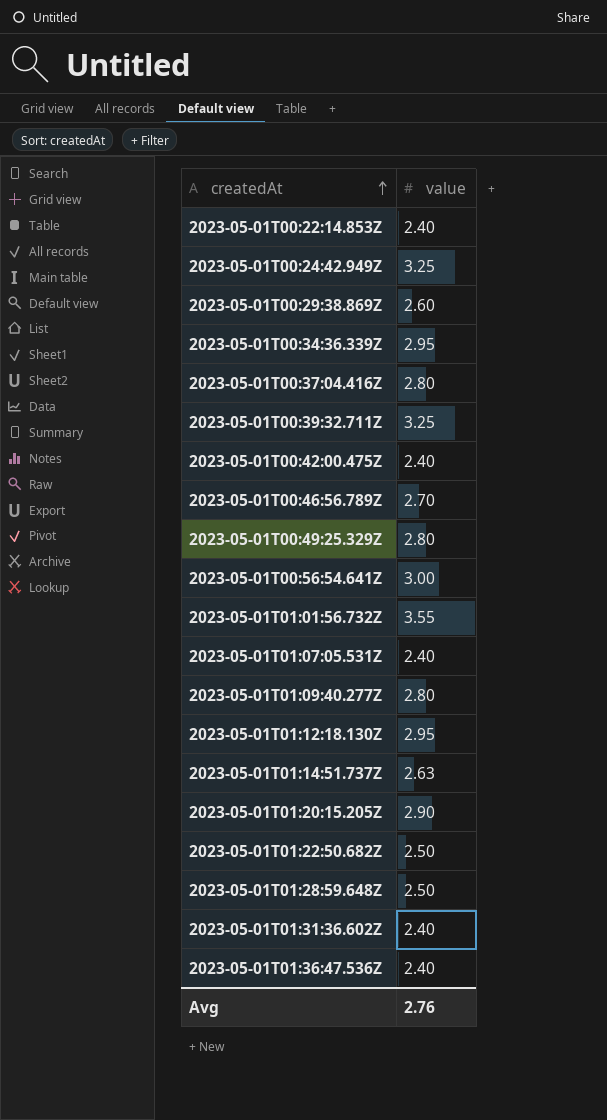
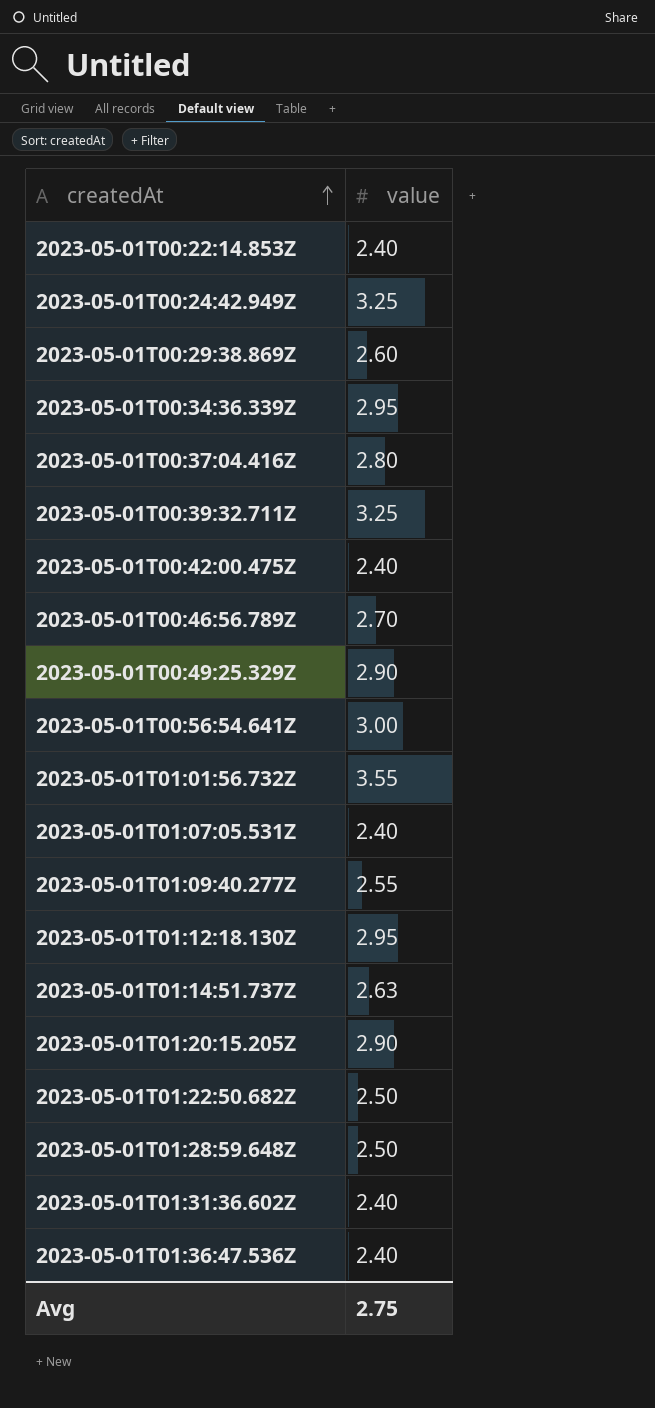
2023-05-01T00:49:25.329Z | value: 2.80 -> 2.90
2023-05-01T01:09:40.277Z | value: 2.80 -> 2.55
Avg | value: 2.76 -> 2.75

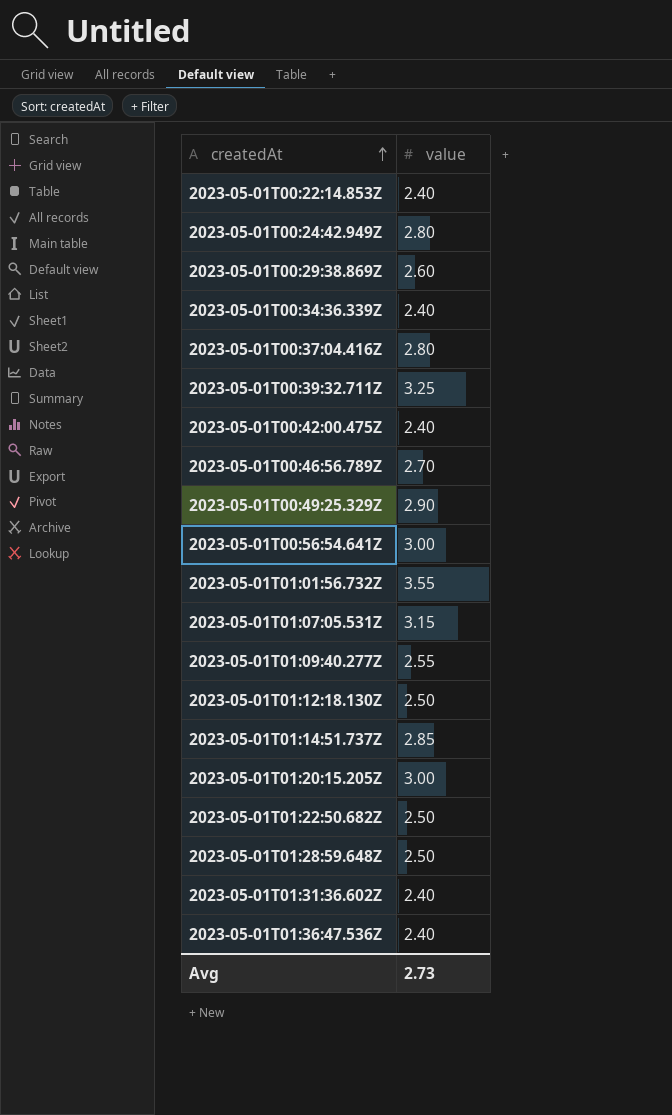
2023-05-01T00:24:42.949Z | value: 3.25 -> 2.80
2023-05-01T00:34:36.339Z | value: 2.95 -> 2.40
2023-05-01T01:07:05.531Z | value: 2.40 -> 3.15
2023-05-01T01:12:18.130Z | value: 2.95 -> 2.50
2023-05-01T01:14:51.737Z | value: 2.63 -> 2.85
2023-05-01T01:20:15.205Z | value: 2.90 -> 3.00
Avg | value: 2.75 -> 2.73

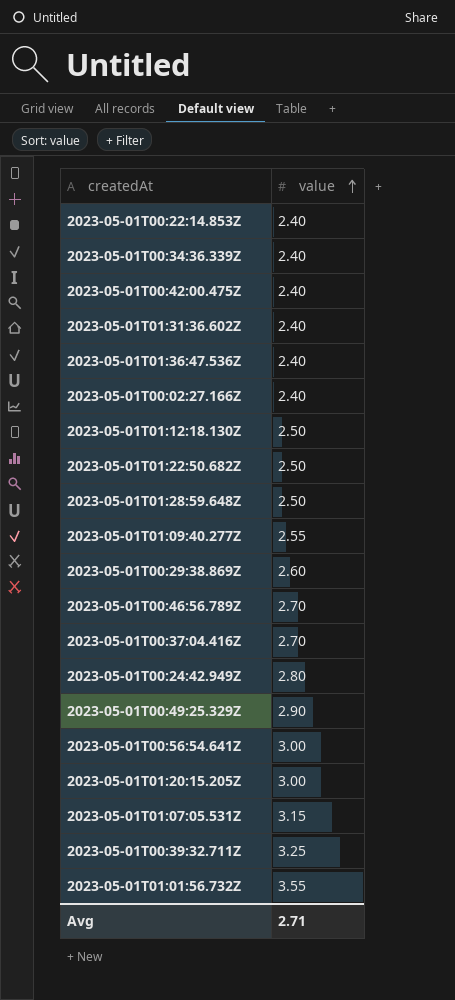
row order: createdAt ascending -> value ascending
row 2023-05-01T01:14:51.737Z: 2.85 -> none
row 2023-05-01T00:02:27.166Z: none -> 2.40
2023-05-01T00:37:04.416Z | value: 2.80 -> 2.70
Avg | value: 2.73 -> 2.71

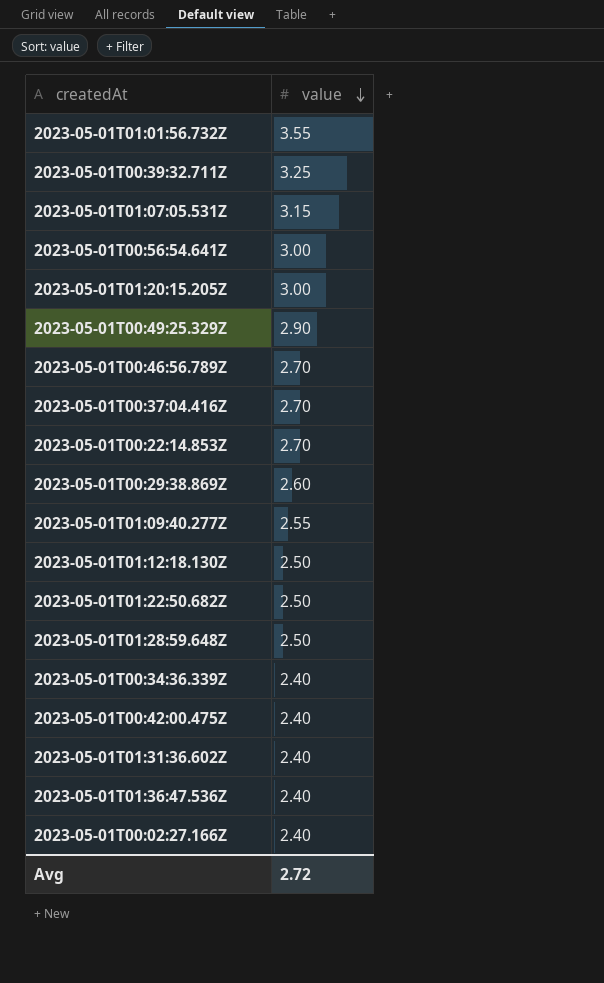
row order: value ascending -> value descending
row 2023-05-01T00:24:42.949Z: 2.80 -> none
2023-05-01T00:22:14.853Z | value: 2.40 -> 2.70
Avg | value: 2.71 -> 2.72

